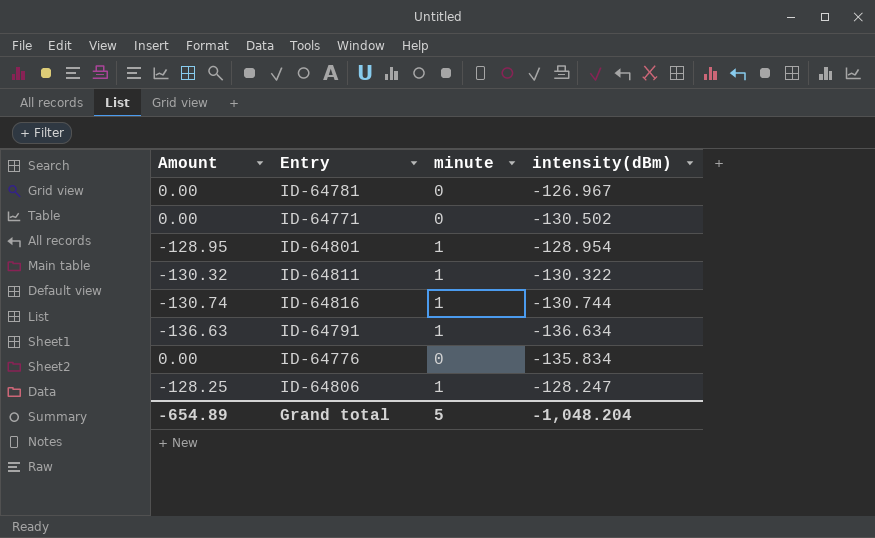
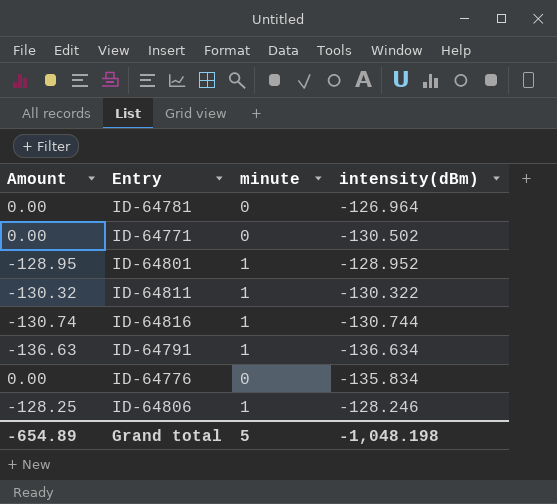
ID-64781 | intensity(dBm): -126.967 -> -126.964
ID-64801 | intensity(dBm): -128.954 -> -128.952
ID-64806 | intensity(dBm): -128.247 -> -128.246
Grand total | intensity(dBm): -1,048.204 -> -1,048.198

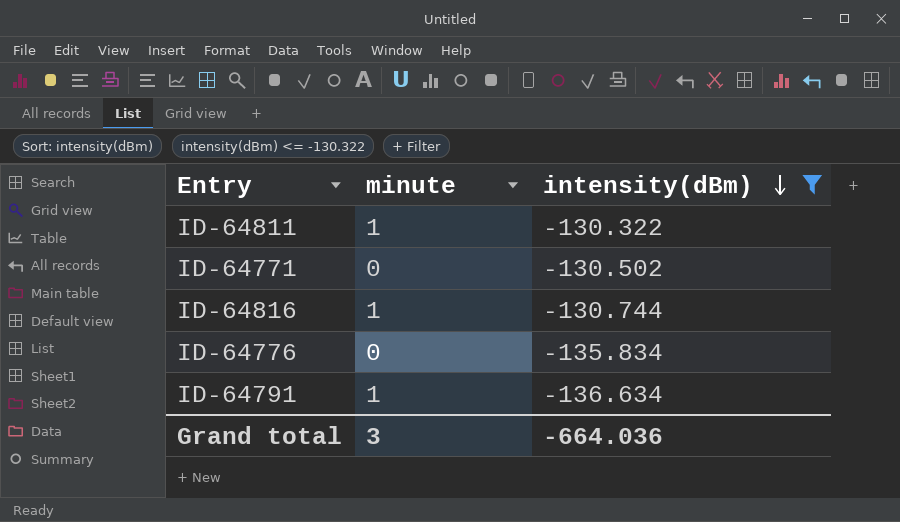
filter: none -> intensity(dBm) <= -130.322
row order: none -> intensity(dBm) descending
column Amount | formula: [minute] * [intensity(dBm)] -> none
Grand total | minute: 5 -> 3
Grand total | intensity(dBm): -1,048.198 -> -664.036

